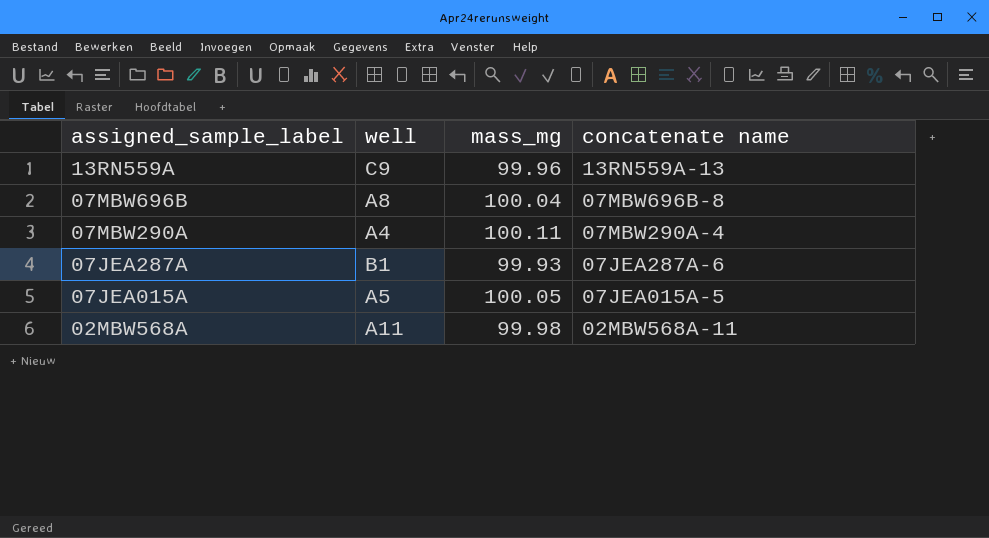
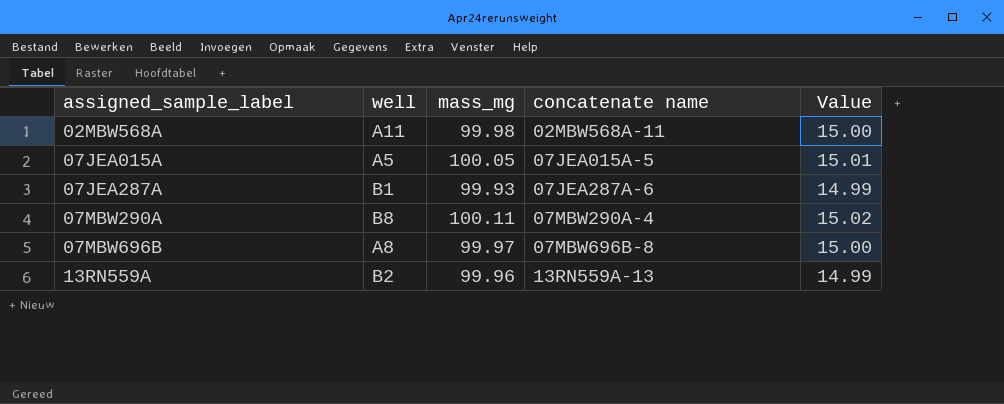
row order: assigned_sample_label descending -> assigned_sample_label ascending
column Value | formula: none -> [mass_mg] * 0.15
07MBW290A | well: A4 -> B8
07MBW696B | mass_mg: 100.04 -> 99.97
13RN559A | well: C9 -> B2

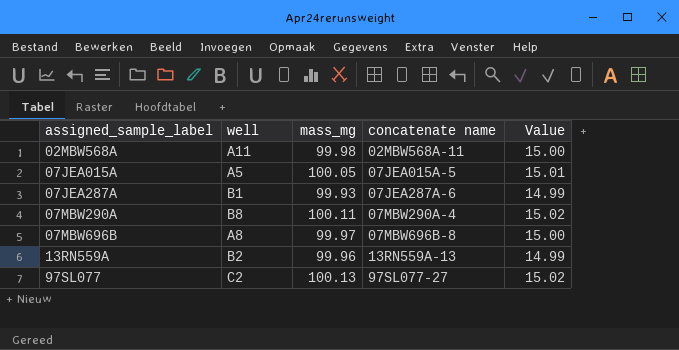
row 97SL077: none -> C2 | 100.13 | 97SL077-27 | 15.02

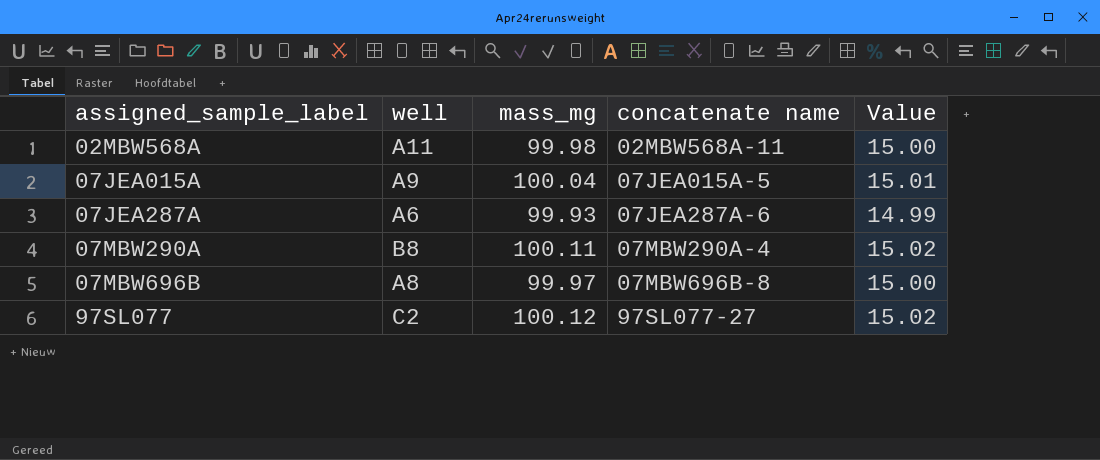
row 13RN559A: B2 | 99.96 | 13RN559A-13 | 14.99 -> none
07JEA015A | well: A5 -> A9
07JEA015A | mass_mg: 100.05 -> 100.04
07JEA287A | well: B1 -> A6
97SL077 | mass_mg: 100.13 -> 100.12

